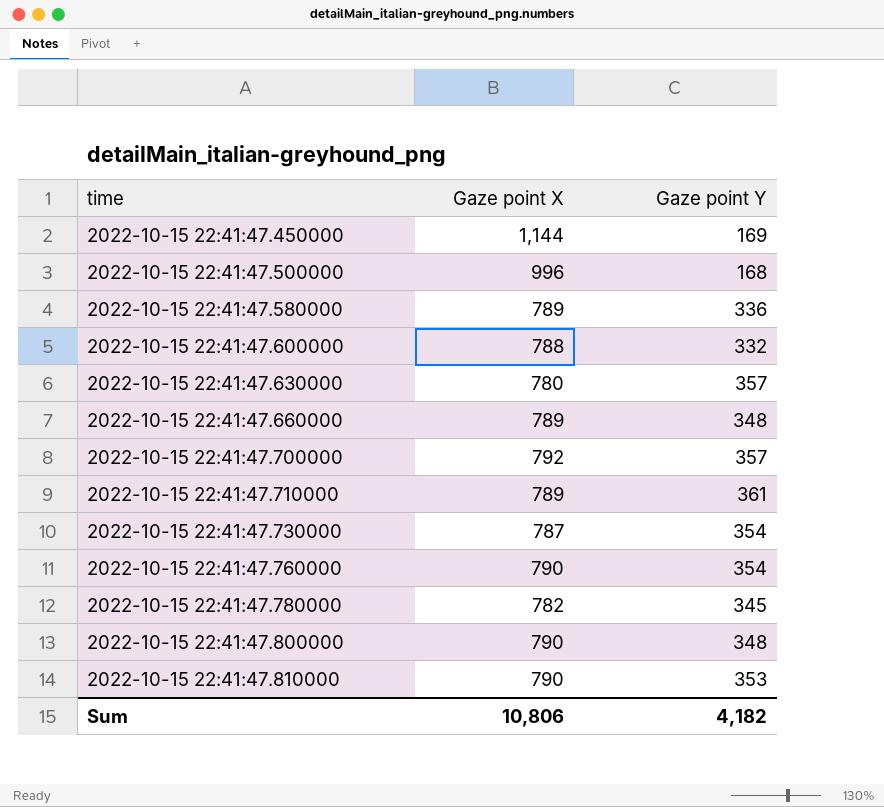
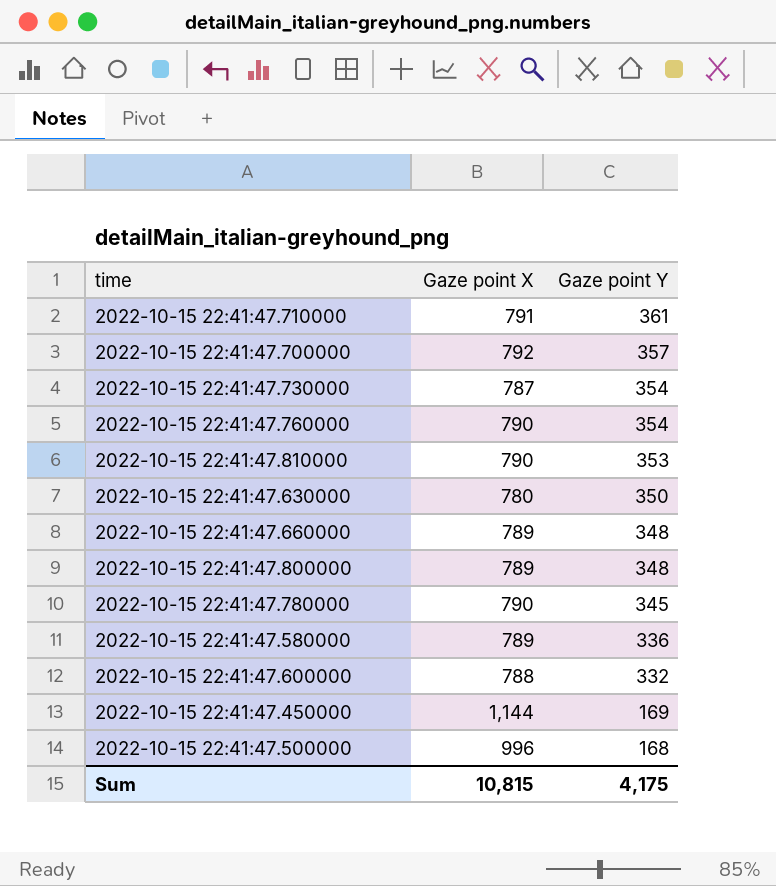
row order: time ascending -> Gaze point Y descending
2022-10-15 22:41:47.710000 | Gaze point X: 789 -> 791
2022-10-15 22:41:47.630000 | Gaze point Y: 357 -> 350
2022-10-15 22:41:47.800000 | Gaze point X: 790 -> 789
2022-10-15 22:41:47.780000 | Gaze point X: 782 -> 790
Sum | Gaze point X: 10,806 -> 10,815
Sum | Gaze point Y: 4,182 -> 4,175

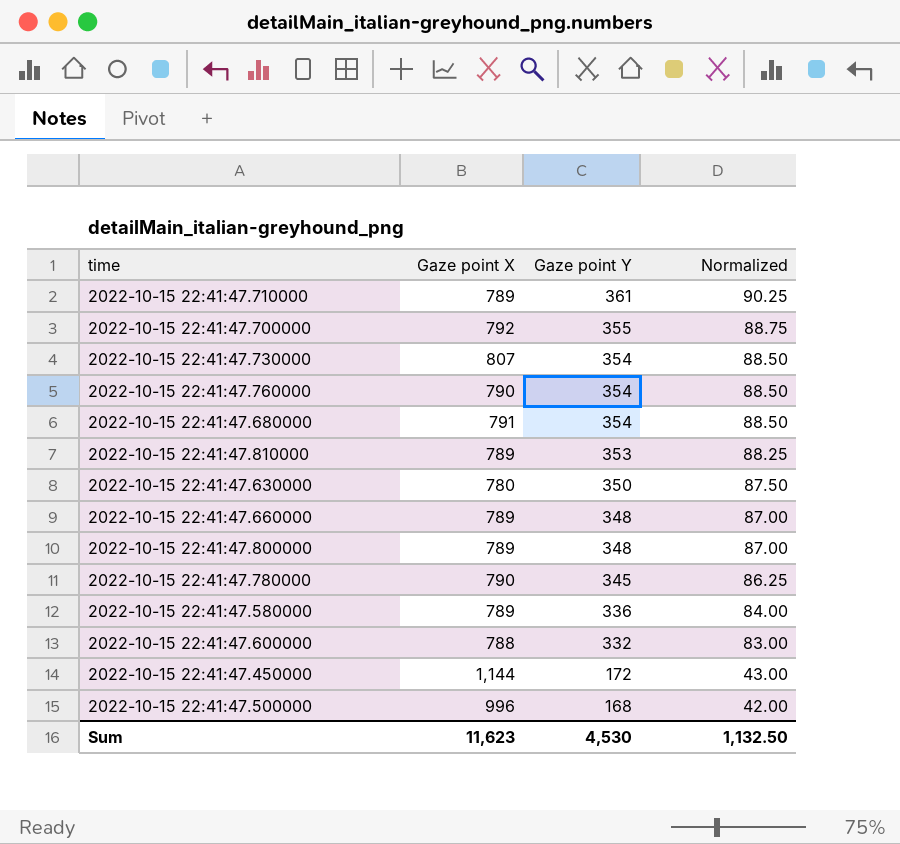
column Normalized | formula: none -> [Gaze point Y] * 0.25
2022-10-15 22:41:47.710000 | Gaze point X: 791 -> 789
2022-10-15 22:41:47.700000 | Gaze point Y: 357 -> 355
2022-10-15 22:41:47.730000 | Gaze point X: 787 -> 807
row 2022-10-15 22:41:47.680000: none -> 791 | 354 | 88.50
2022-10-15 22:41:47.810000 | Gaze point X: 790 -> 789
2022-10-15 22:41:47.450000 | Gaze point Y: 169 -> 172
Sum | Gaze point X: 10,815 -> 11,623
Sum | Gaze point Y: 4,175 -> 4,530

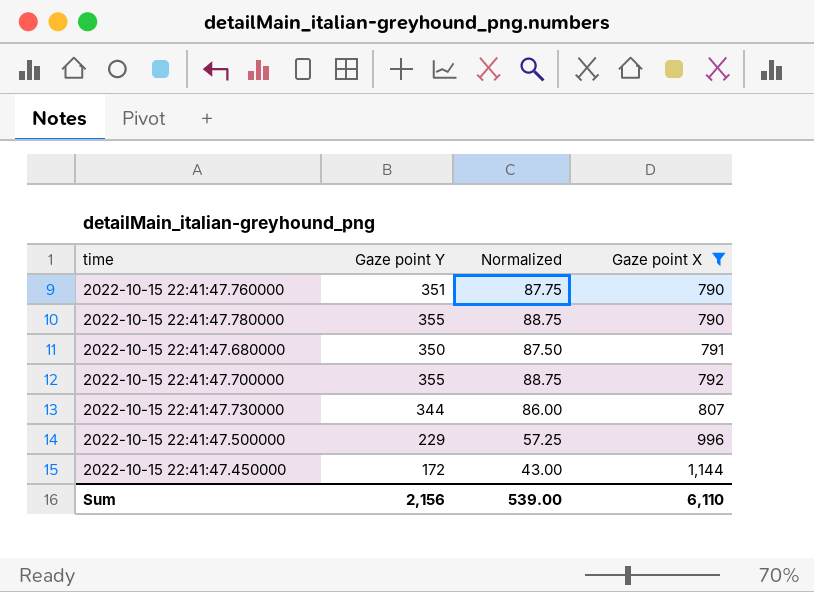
filter: none -> Gaze point X >= 790
row order: Gaze point Y descending -> Gaze point X ascending
column Gaze point X | position: 2 -> 4
2022-10-15 22:41:47.760000 | Gaze point Y: 354 -> 351
2022-10-15 22:41:47.760000 | Normalized: 88.50 -> 87.75
2022-10-15 22:41:47.780000 | Gaze point Y: 345 -> 355
2022-10-15 22:41:47.780000 | Normalized: 86.25 -> 88.75
2022-10-15 22:41:47.680000 | Gaze point Y: 354 -> 350
2022-10-15 22:41:47.680000 | Normalized: 88.50 -> 87.50
2022-10-15 22:41:47.730000 | Gaze point Y: 354 -> 344
2022-10-15 22:41:47.730000 | Normalized: 88.50 -> 86.00
2022-10-15 22:41:47.500000 | Gaze point Y: 168 -> 229
2022-10-15 22:41:47.500000 | Normalized: 42.00 -> 57.25
Sum | Gaze point Y: 4,530 -> 2,156
Sum | Normalized: 1,132.50 -> 539.00
Sum | Gaze point X: 11,623 -> 6,110

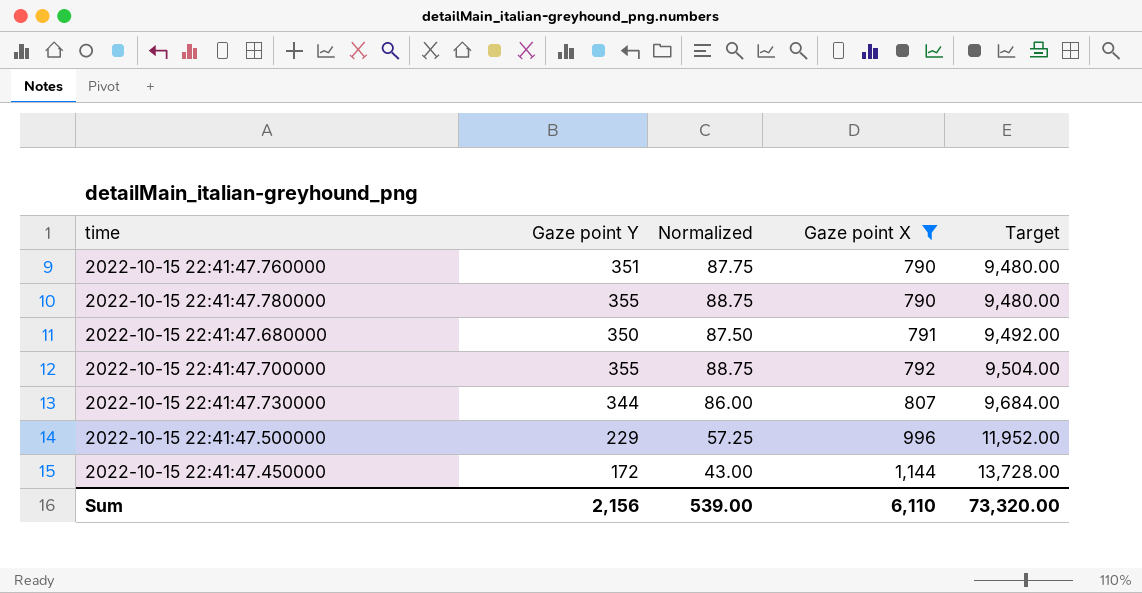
column Target | formula: none -> [Gaze point X] * 12

